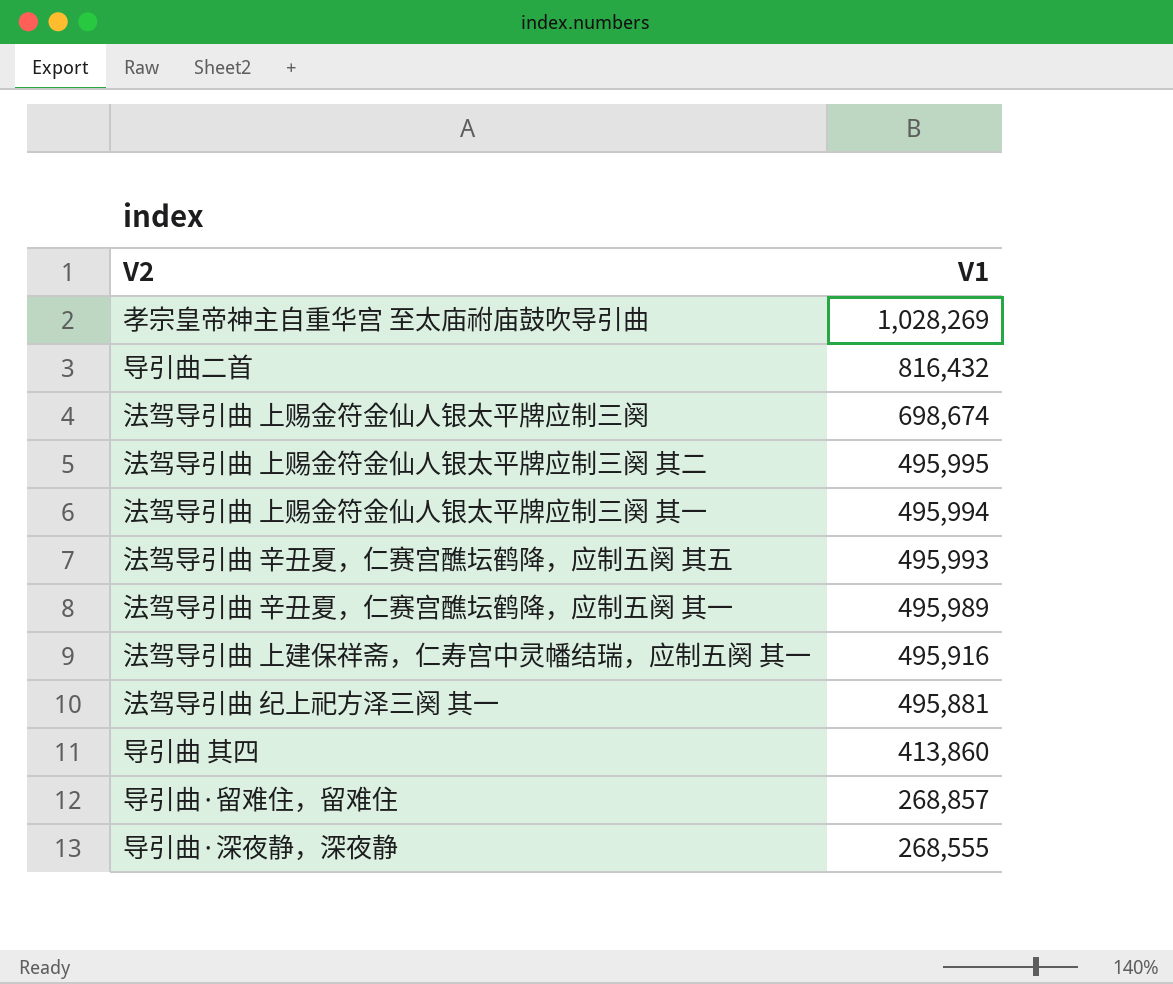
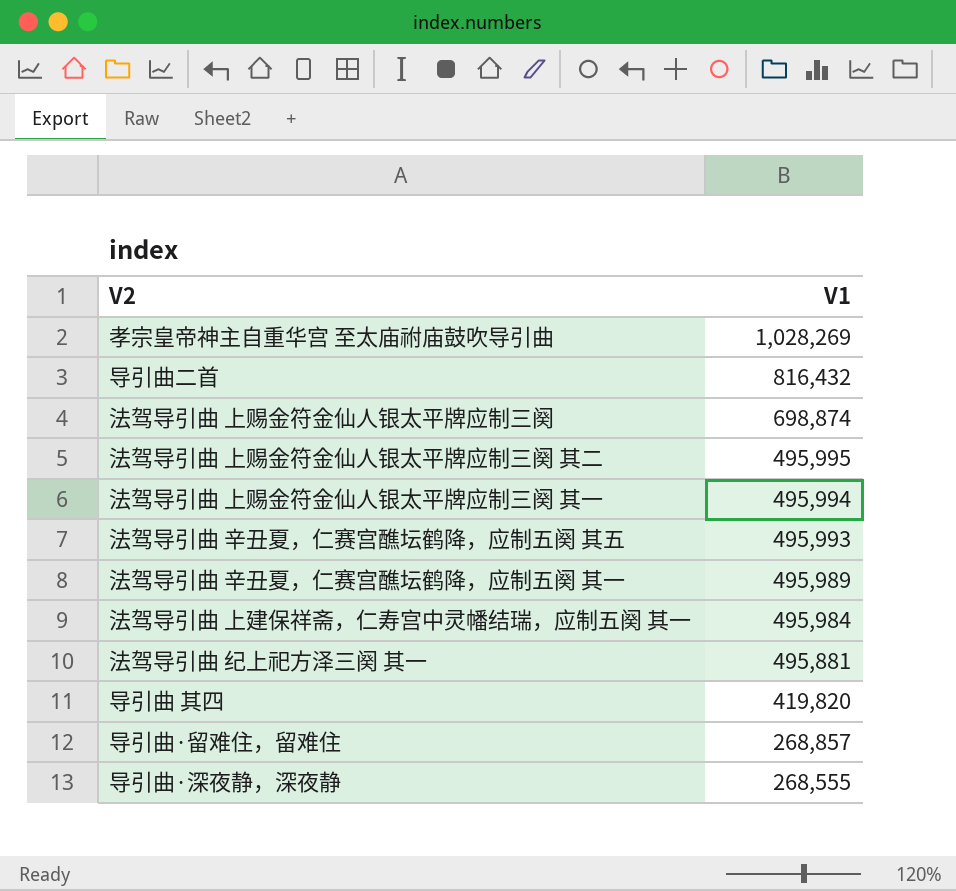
法驾导引曲 上赐金符金仙人银太平牌应制三阕 | V1: 698,674 -> 698,874
法驾导引曲 上建保祥斋，仁寿宫中灵幡结瑞，应制五阕 其一 | V1: 495,916 -> 495,984
导引曲 其四 | V1: 413,860 -> 419,820

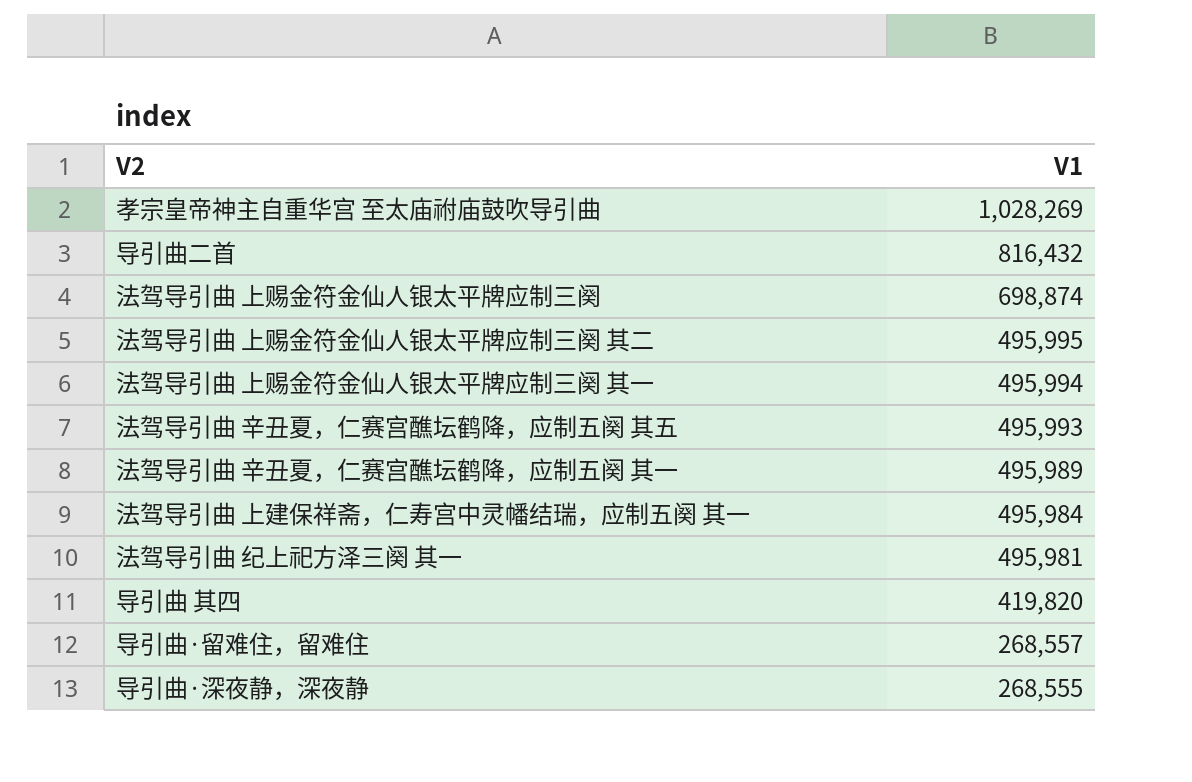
法驾导引曲 纪上祀方泽三阕 其一 | V1: 495,881 -> 495,981
导引曲·留难住，留难住 | V1: 268,857 -> 268,557

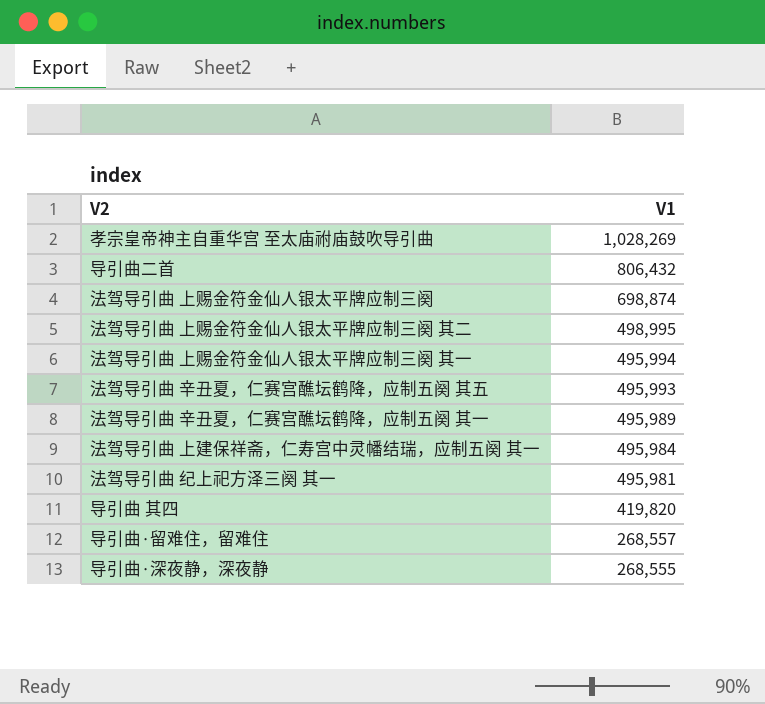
导引曲二首 | V1: 816,432 -> 806,432
法驾导引曲 上赐金符金仙人银太平牌应制三阕 其二 | V1: 495,995 -> 498,995

